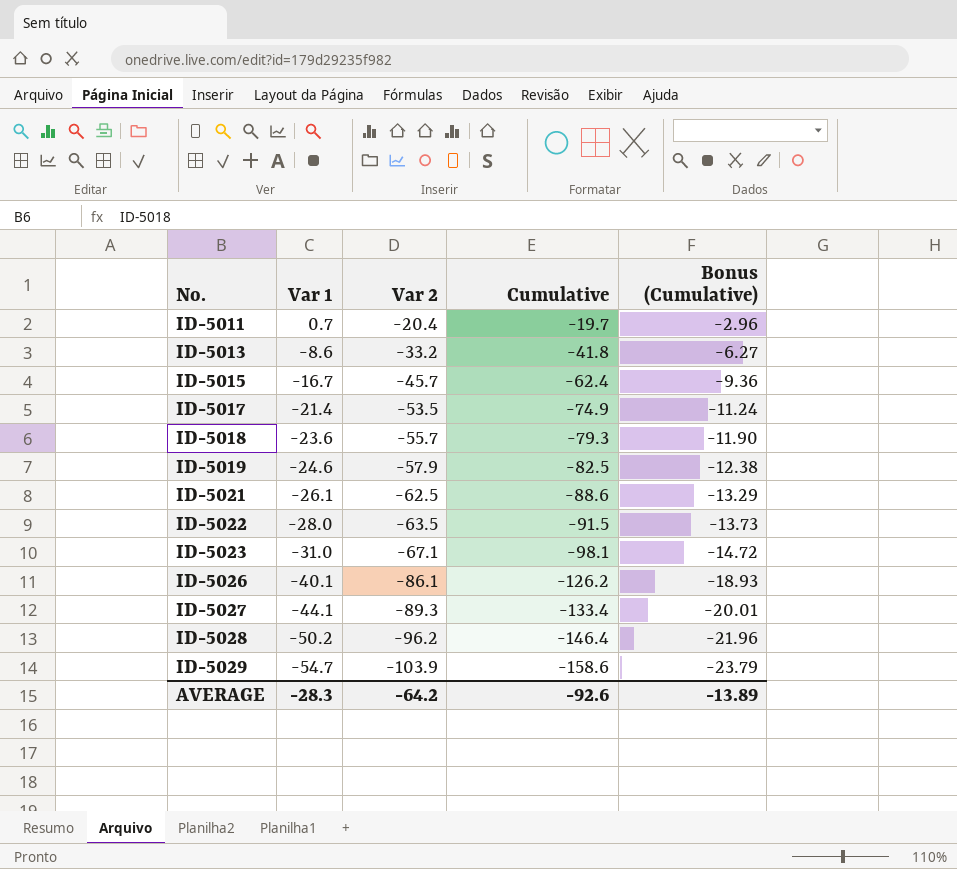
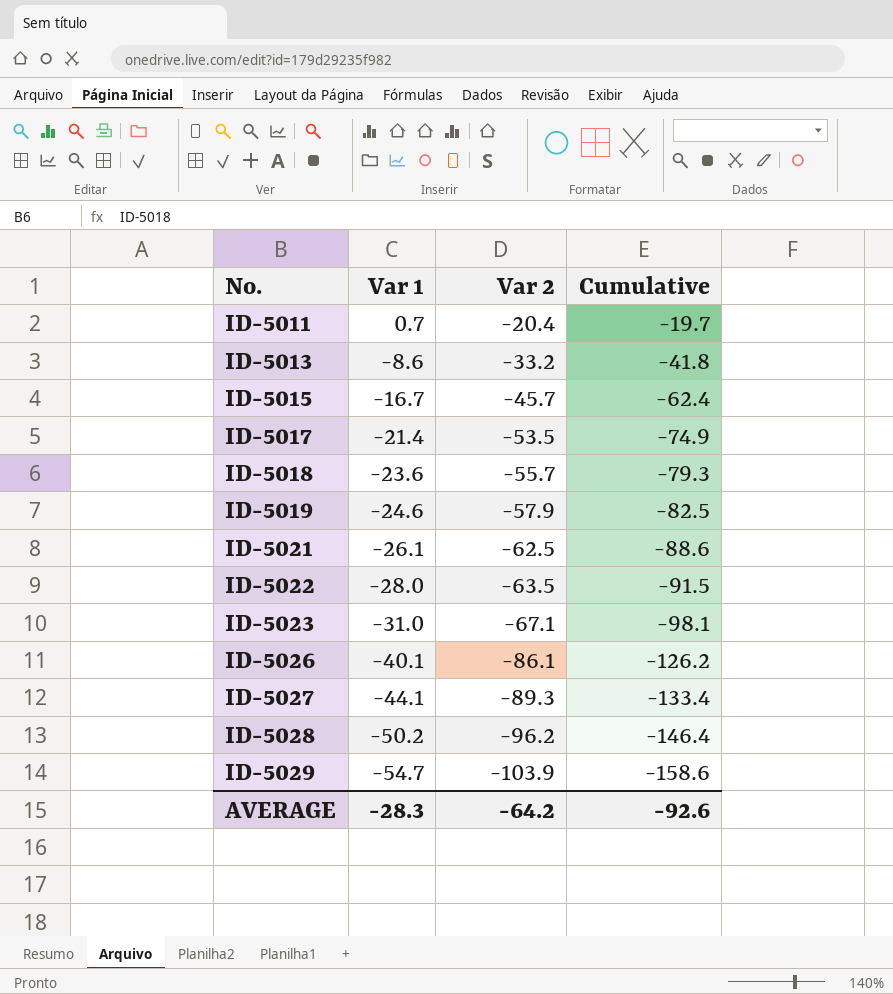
column Bonus (Cumulative) | formula: [Cumulative] * 0.15 -> none

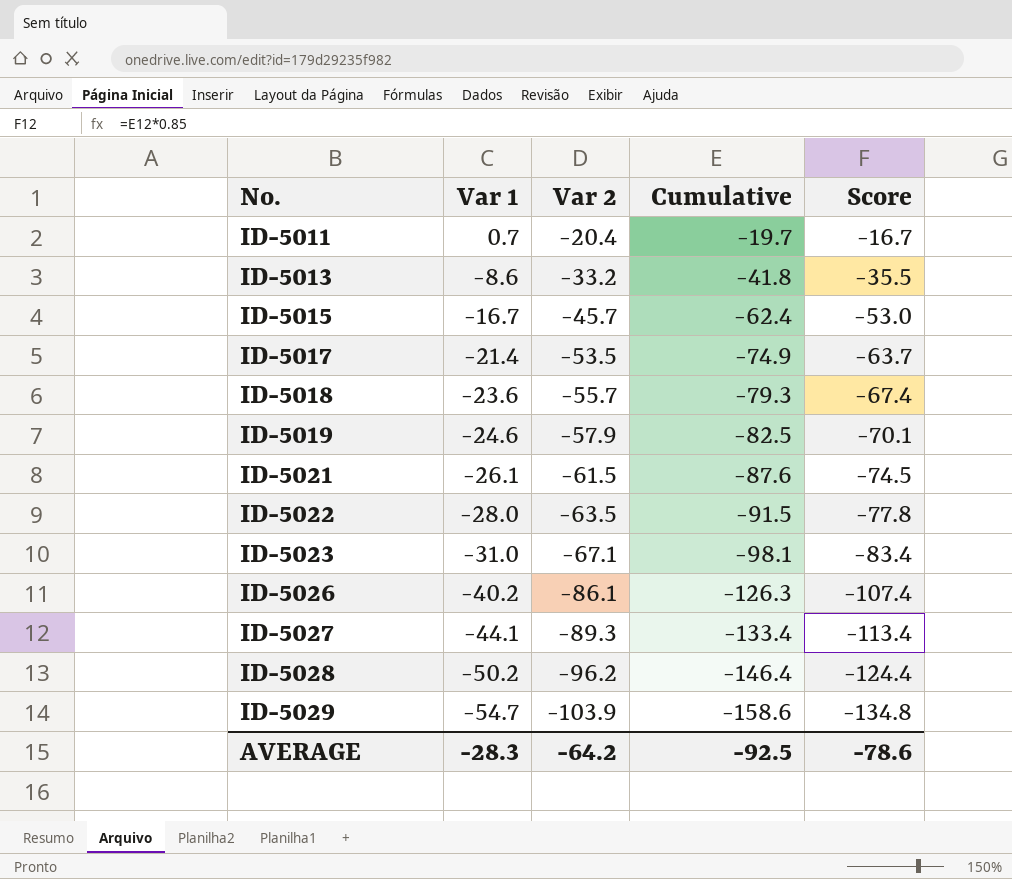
column Score | formula: none -> [Cumulative] * 0.85
ID-5021 | Var 2: -62.5 -> -61.5
ID-5021 | Cumulative: -88.6 -> -87.6
ID-5026 | Var 1: -40.1 -> -40.2
ID-5026 | Cumulative: -126.2 -> -126.3
AVERAGE | Cumulative: -92.6 -> -92.5

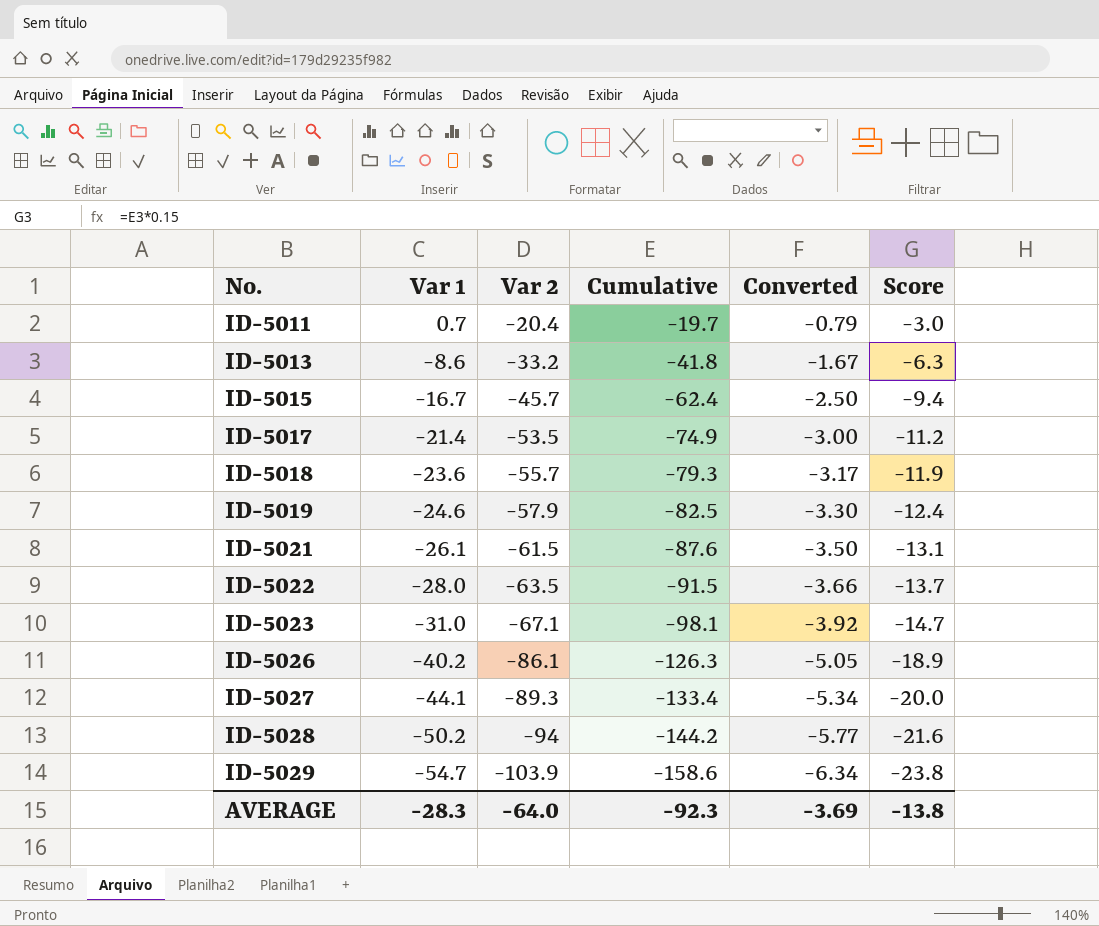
column Converted | formula: none -> [Cumulative] * 0.04
column Score | formula: [Cumulative] * 0.85 -> [Cumulative] * 0.15
ID-5028 | Var 2: -96.2 -> -94
ID-5028 | Cumulative: -146.4 -> -144.2
AVERAGE | Var 2: -64.2 -> -64.0
AVERAGE | Cumulative: -92.5 -> -92.3
AVERAGE | Score: -78.6 -> -13.8

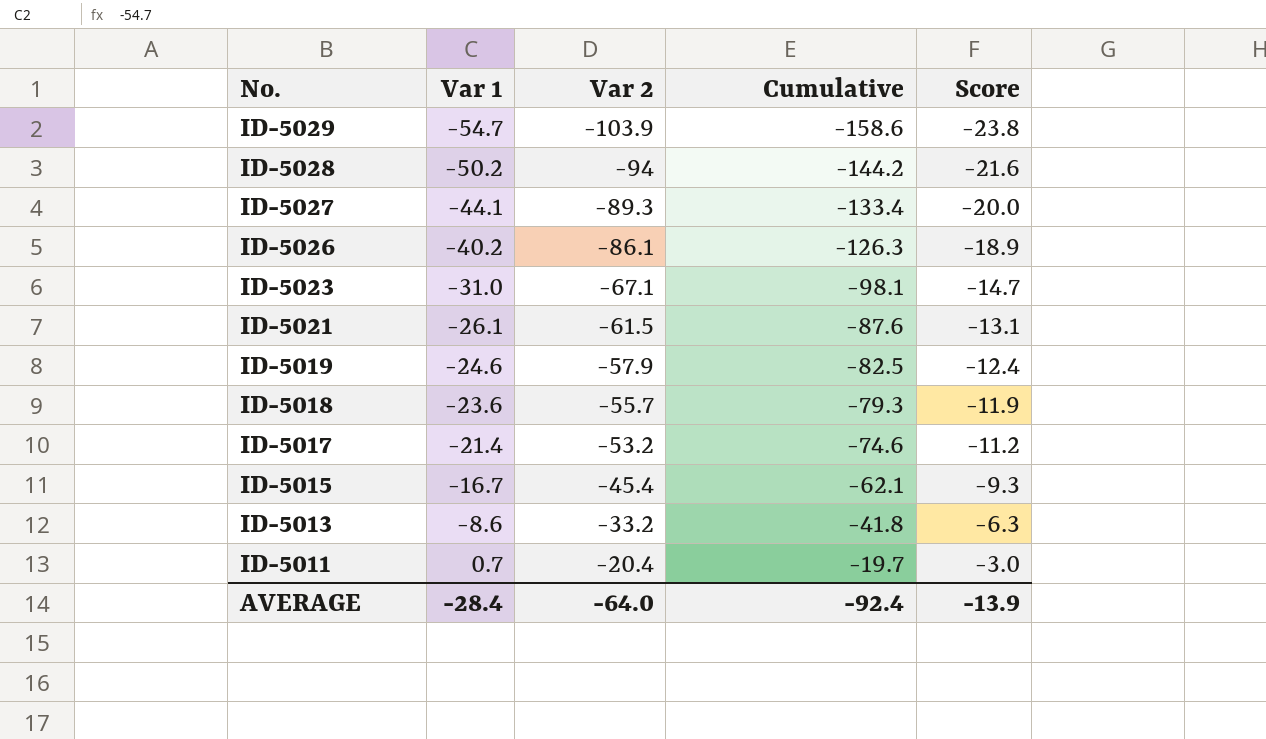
row order: No. ascending -> No. descending
column Converted | formula: [Cumulative] * 0.04 -> none
row ID-5022: -28.0 | -63.5 | -91.5 | -3.66 | -13.7 -> none
ID-5017 | Var 2: -53.5 -> -53.2
ID-5017 | Cumulative: -74.9 -> -74.6
ID-5015 | Var 2: -45.7 -> -45.4
ID-5015 | Cumulative: -62.4 -> -62.1
ID-5015 | Score: -9.4 -> -9.3
AVERAGE | Var 1: -28.3 -> -28.4
AVERAGE | Cumulative: -92.3 -> -92.4
AVERAGE | Score: -13.8 -> -13.9

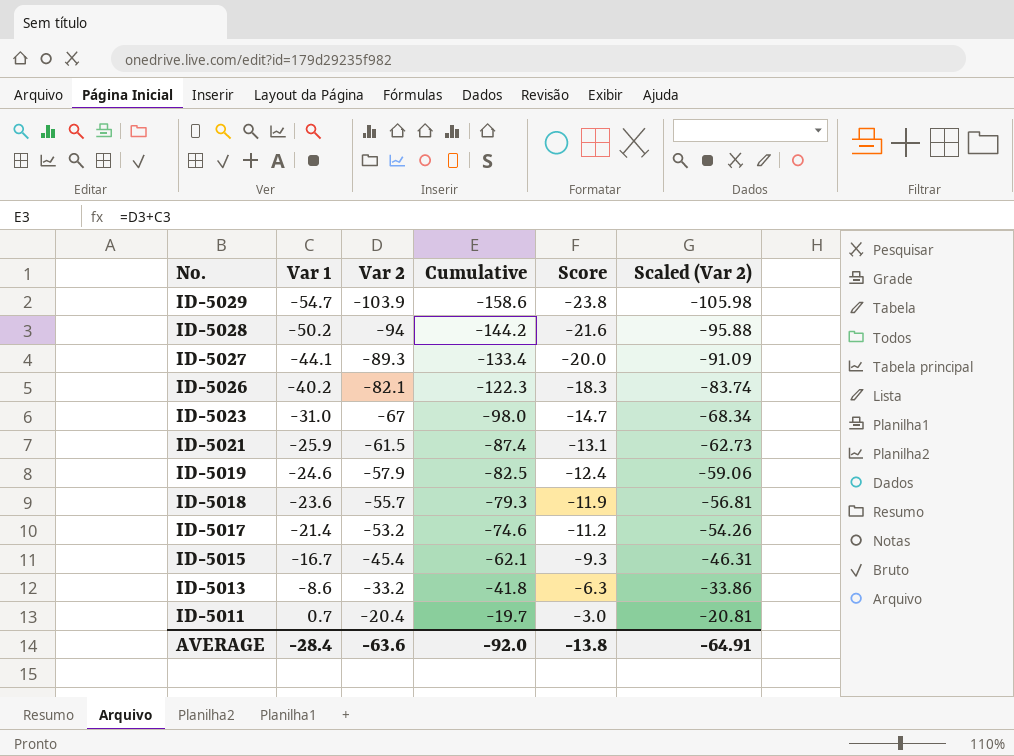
column Scaled (Var 2) | formula: none -> [Var 2] * 1.02
ID-5026 | Var 2: -86.1 -> -82.1
ID-5026 | Cumulative: -126.3 -> -122.3
ID-5026 | Score: -18.9 -> -18.3
ID-5023 | Var 2: -67.1 -> -67
ID-5023 | Cumulative: -98.1 -> -98.0
ID-5021 | Var 1: -26.1 -> -25.9
ID-5021 | Cumulative: -87.6 -> -87.4
AVERAGE | Var 2: -64.0 -> -63.6
AVERAGE | Cumulative: -92.4 -> -92.0
AVERAGE | Score: -13.9 -> -13.8

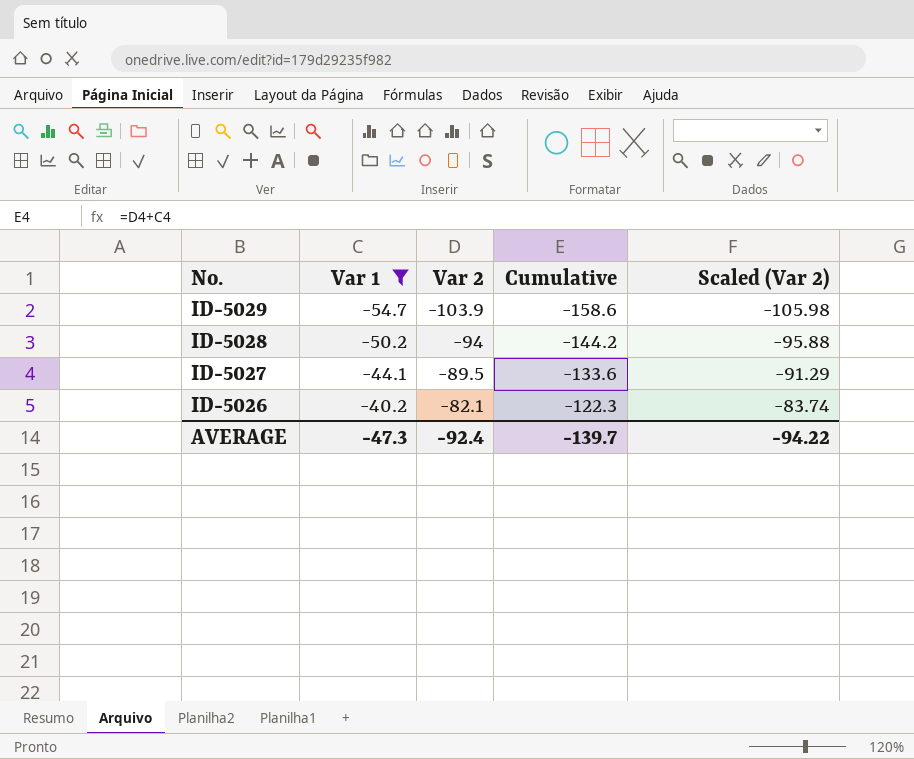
filter: none -> Var 1 <= -40.2
column Score | formula: [Cumulative] * 0.15 -> none
ID-5027 | Var 2: -89.3 -> -89.5
ID-5027 | Cumulative: -133.4 -> -133.6
ID-5027 | Scaled (Var 2): -91.09 -> -91.29
AVERAGE | Var 1: -28.4 -> -47.3
AVERAGE | Var 2: -63.6 -> -92.4
AVERAGE | Cumulative: -92.0 -> -139.7
AVERAGE | Scaled (Var 2): -64.91 -> -94.22

